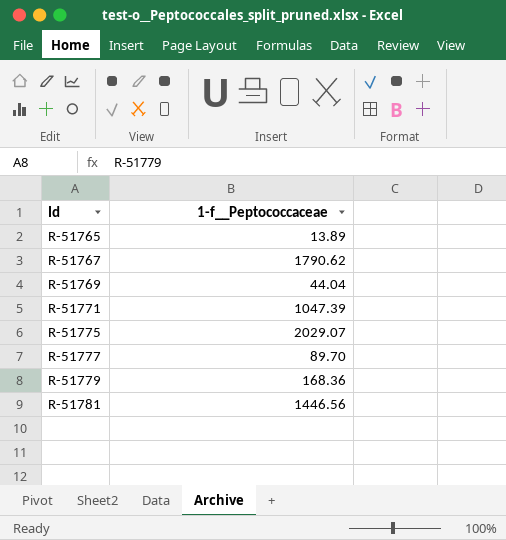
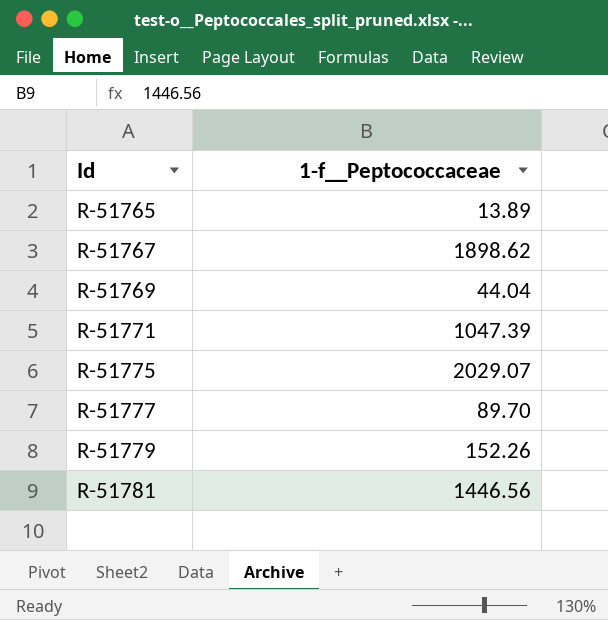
R-51767 | 1-f__Peptococcaceae: 1790.62 -> 1898.62
R-51779 | 1-f__Peptococcaceae: 168.36 -> 152.26

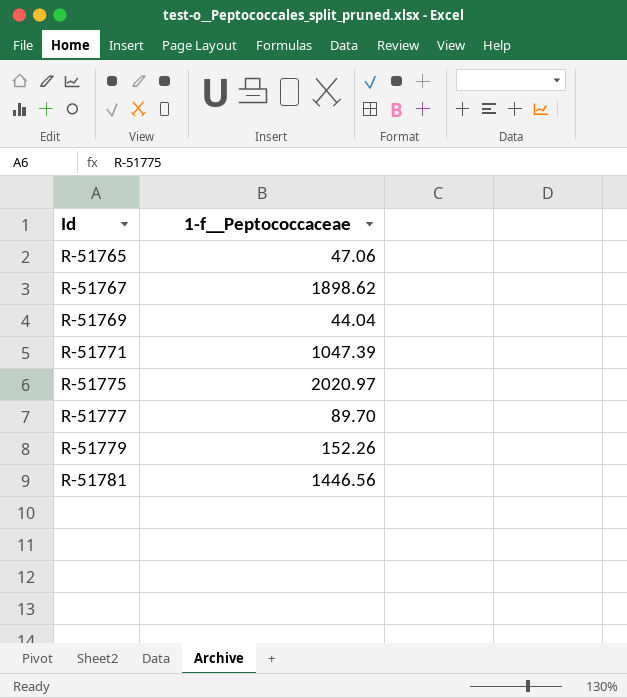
R-51765 | 1-f__Peptococcaceae: 13.89 -> 47.06
R-51775 | 1-f__Peptococcaceae: 2029.07 -> 2020.97

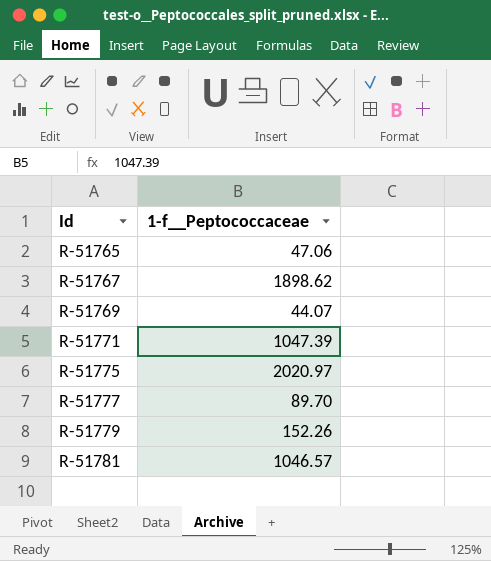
R-51769 | 1-f__Peptococcaceae: 44.04 -> 44.07
R-51781 | 1-f__Peptococcaceae: 1446.56 -> 1046.57

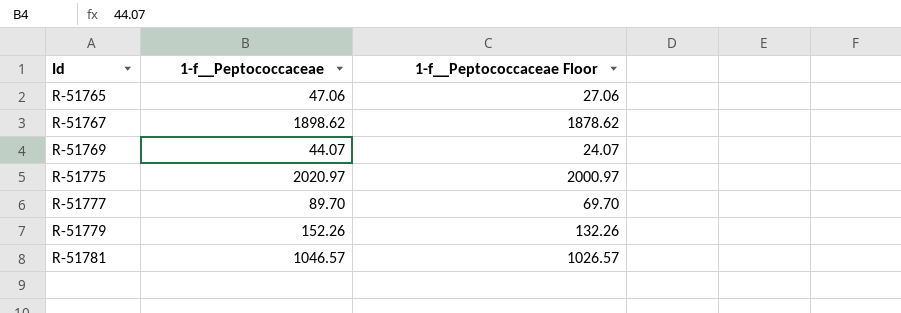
column 1-f__Peptococcaceae Floor | formula: none -> [1-f__Peptococcaceae] - 20
row R-51771: 1047.39 -> none

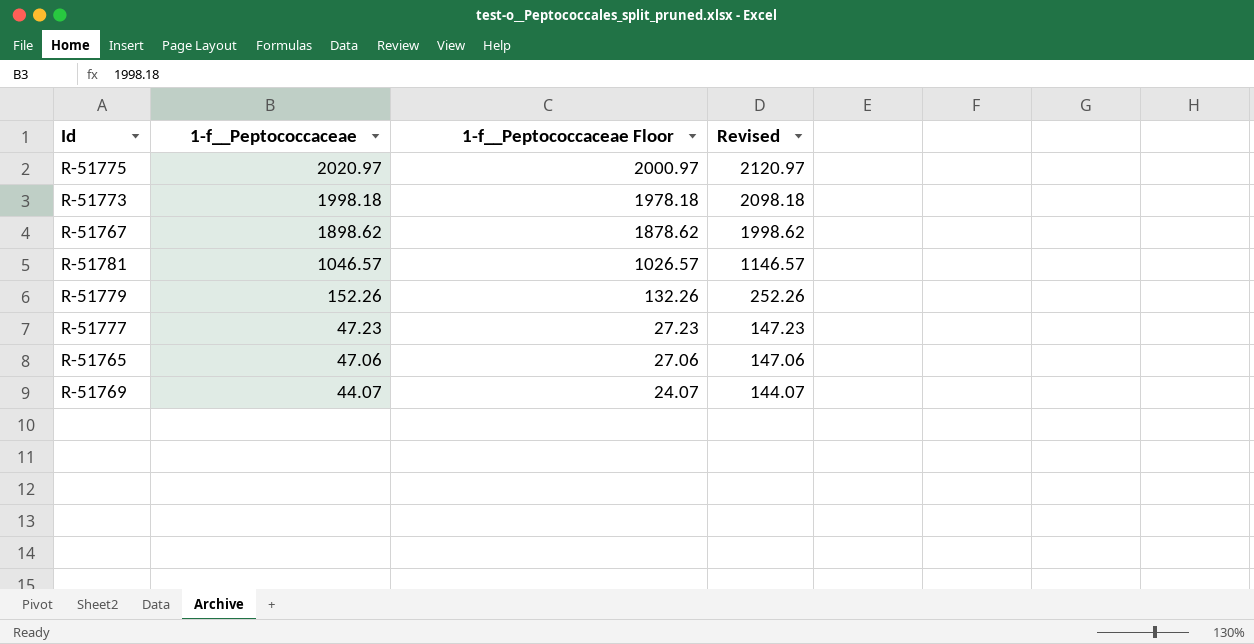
row order: Id ascending -> 1-f__Peptococcaceae descending
column Revised | formula: none -> [1-f__Peptococcaceae] + 100
row R-51773: none -> 1998.18 | 1978.18 | 2098.18
R-51777 | 1-f__Peptococcaceae: 89.70 -> 47.23
R-51777 | 1-f__Peptococcaceae Floor: 69.70 -> 27.23

